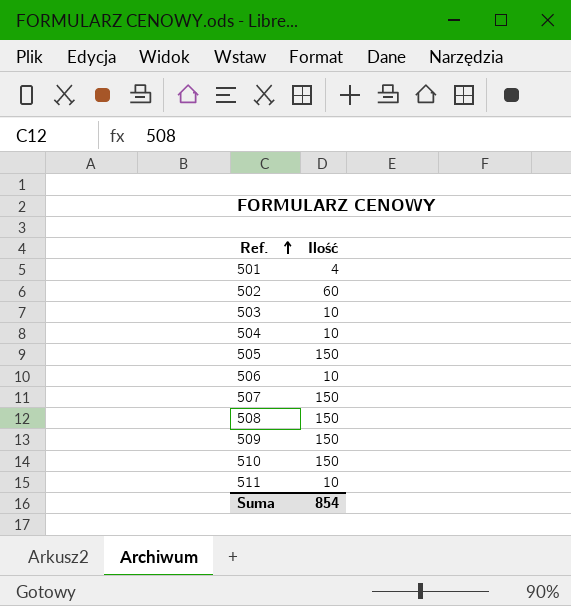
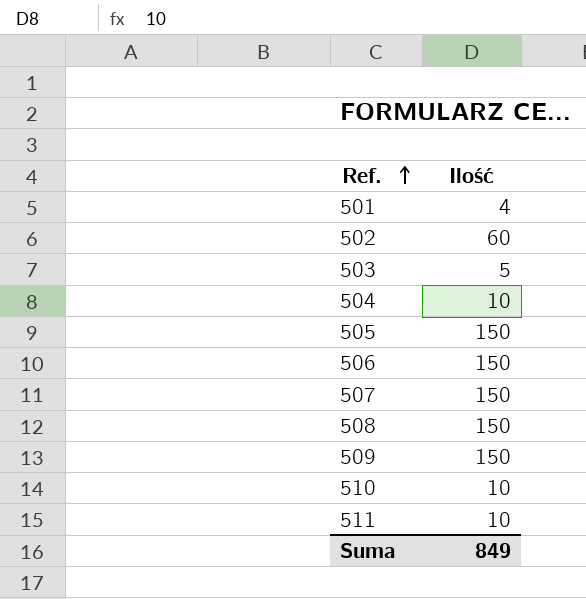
503 | Ilość: 10 -> 5
506 | Ilość: 10 -> 150
510 | Ilość: 150 -> 10
Suma | Ilość: 854 -> 849

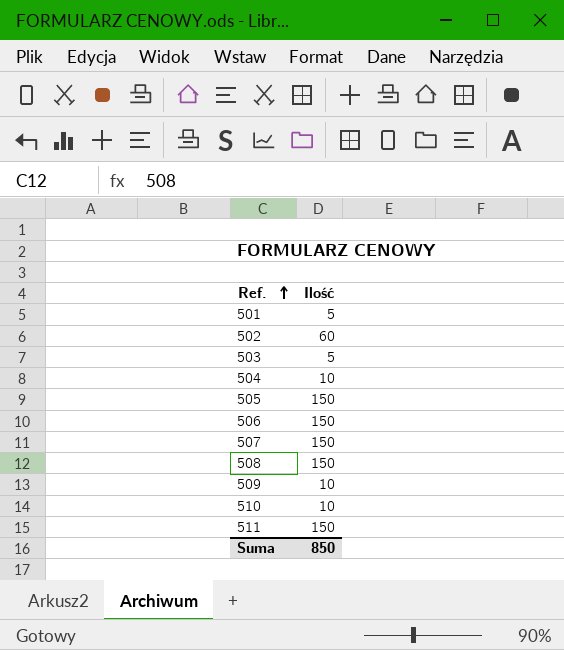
501 | Ilość: 4 -> 5
509 | Ilość: 150 -> 10
511 | Ilość: 10 -> 150
Suma | Ilość: 849 -> 850

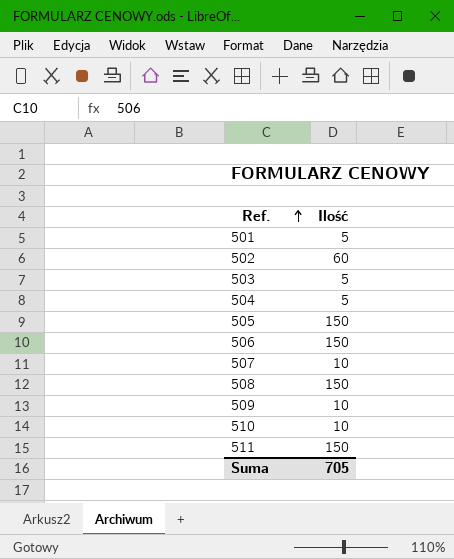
504 | Ilość: 10 -> 5
507 | Ilość: 150 -> 10
Suma | Ilość: 850 -> 705

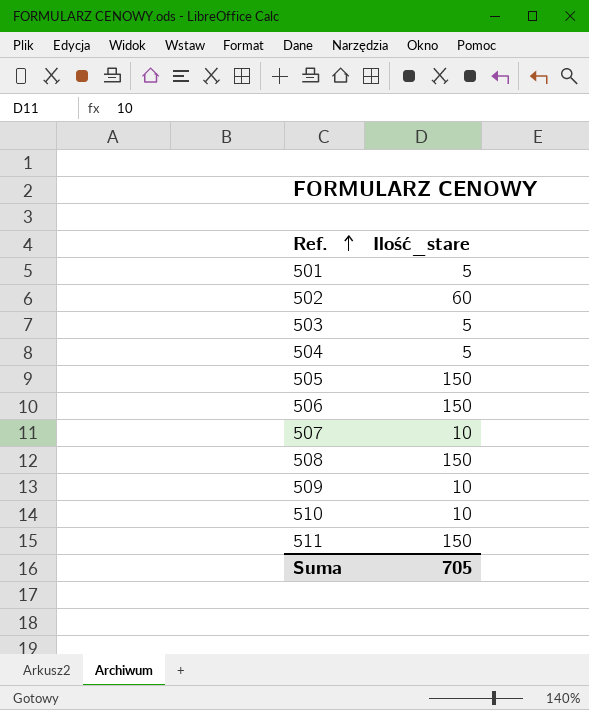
column name: Ilość -> Ilość_stare

